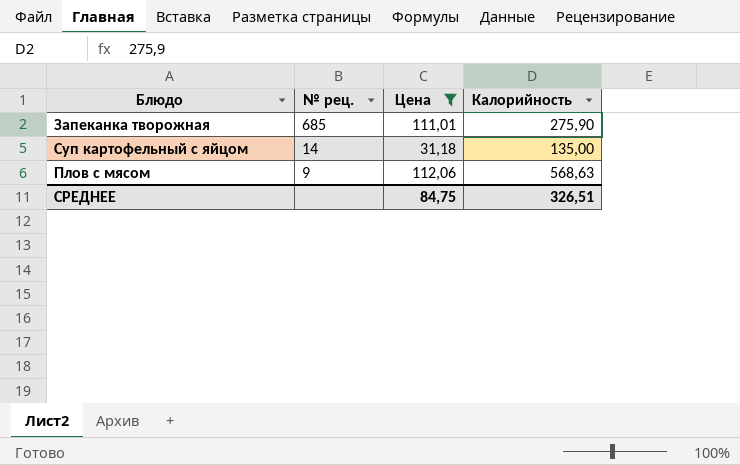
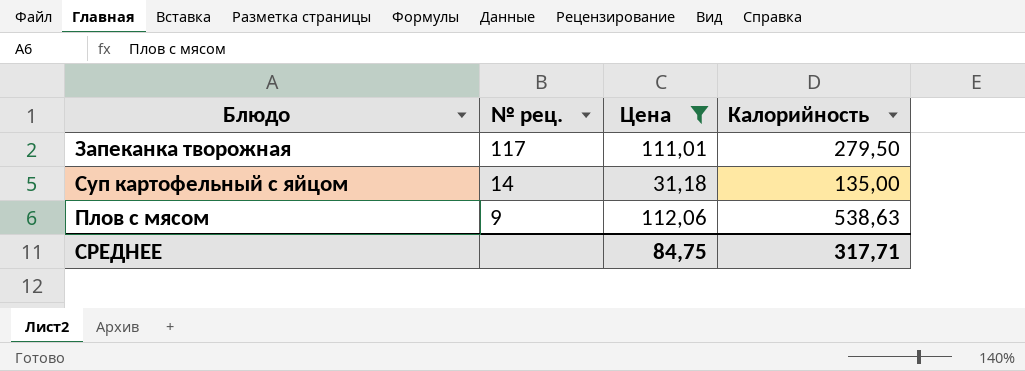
Запеканка творожная | № рец.: 685 -> 117
Запеканка творожная | Калорийность: 275,90 -> 279,50
Плов с мясом | Калорийность: 568,63 -> 538,63
СРЕДНЕЕ | Калорийность: 326,51 -> 317,71

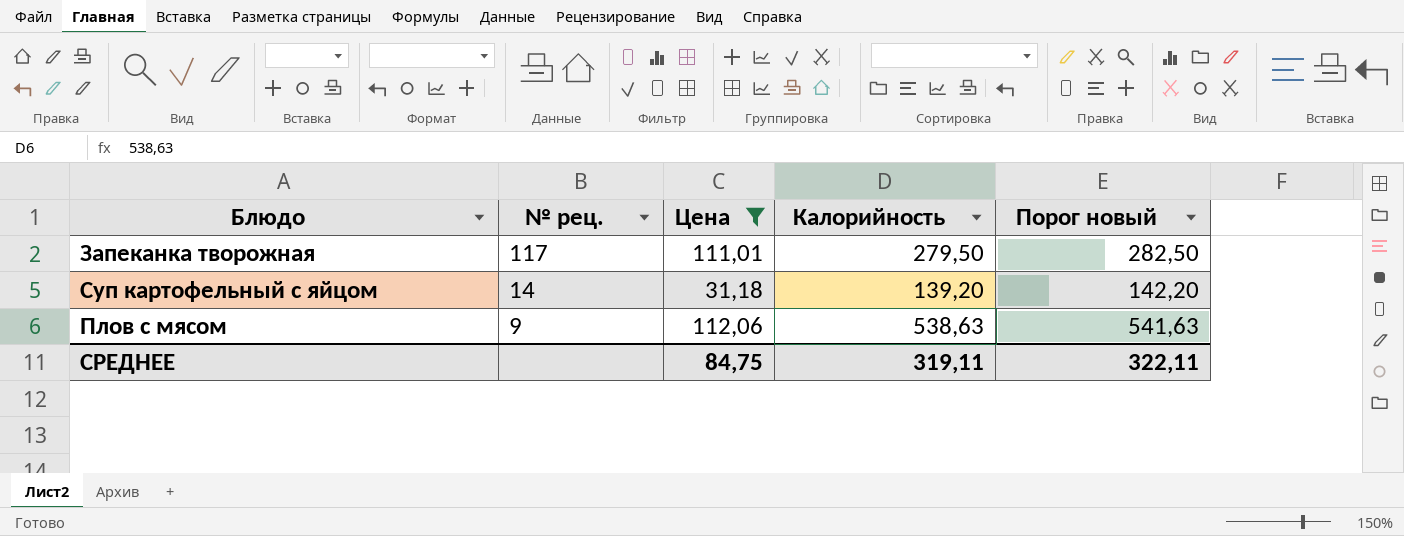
column Порог новый | formula: none -> [Калорийность] + 3
Суп картофельный с яйцом | Калорийность: 135,00 -> 139,20
СРЕДНЕЕ | Калорийность: 317,71 -> 319,11

